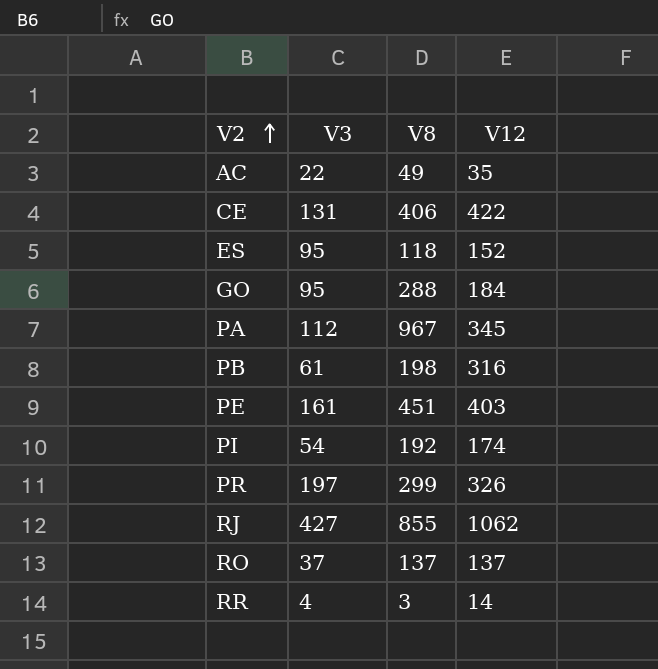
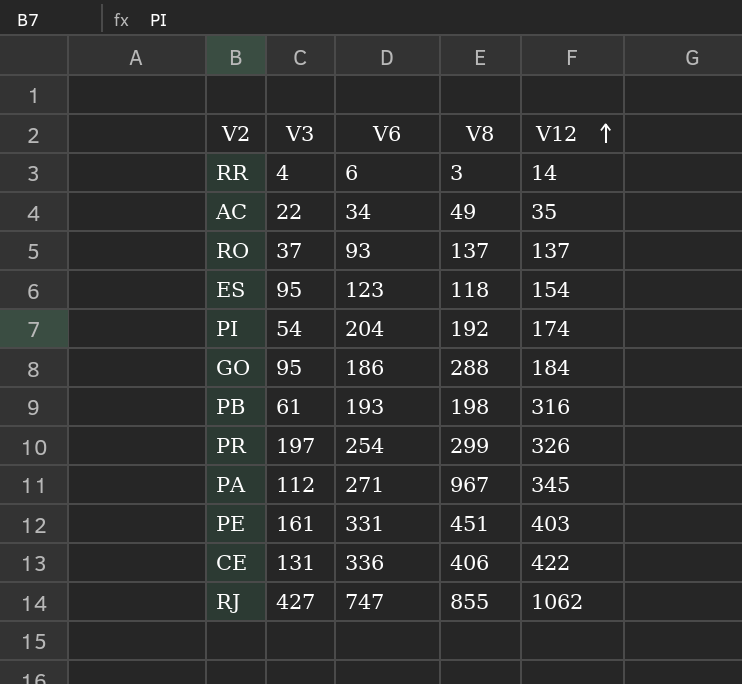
row order: V2 ascending -> V12 ascending
column V6 | position: none -> 3
ES | V12: 152 -> 154

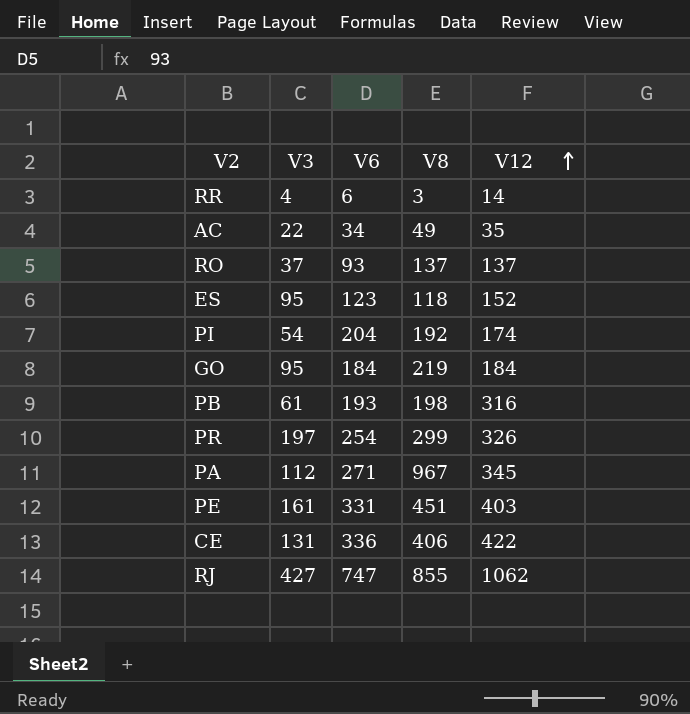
ES | V12: 154 -> 152
GO | V6: 186 -> 184
GO | V8: 288 -> 219

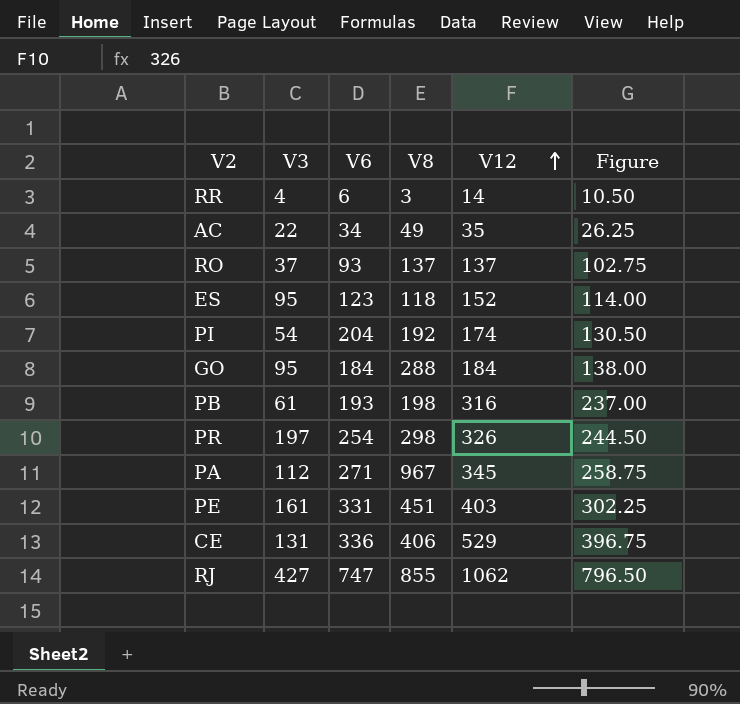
column Figure | formula: none -> [V12] * 0.75
GO | V8: 219 -> 288
PR | V8: 299 -> 298
CE | V12: 422 -> 529

